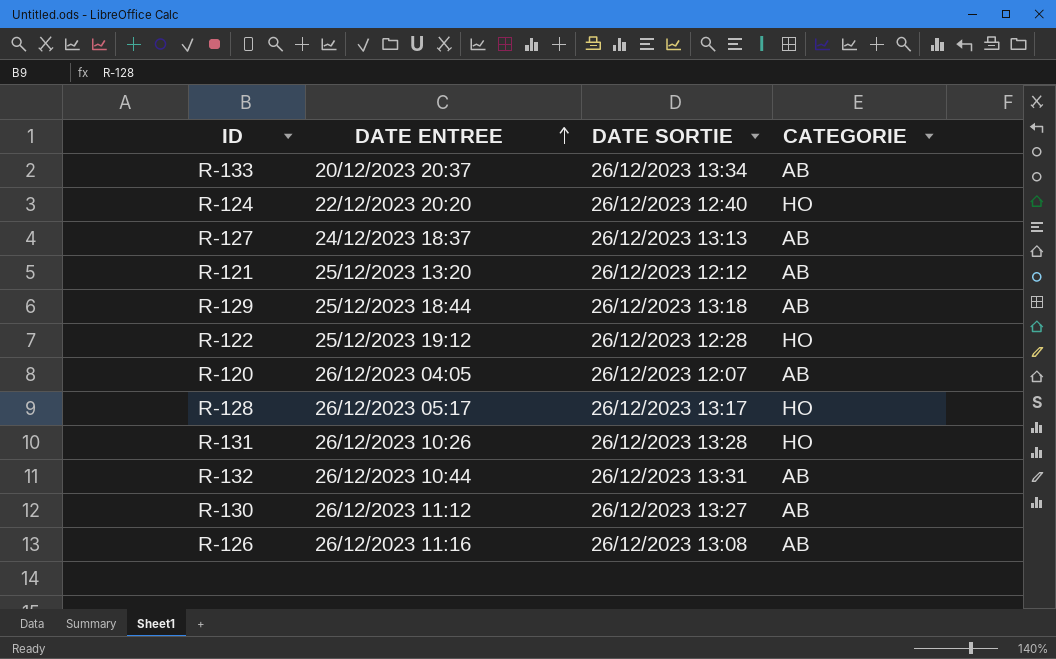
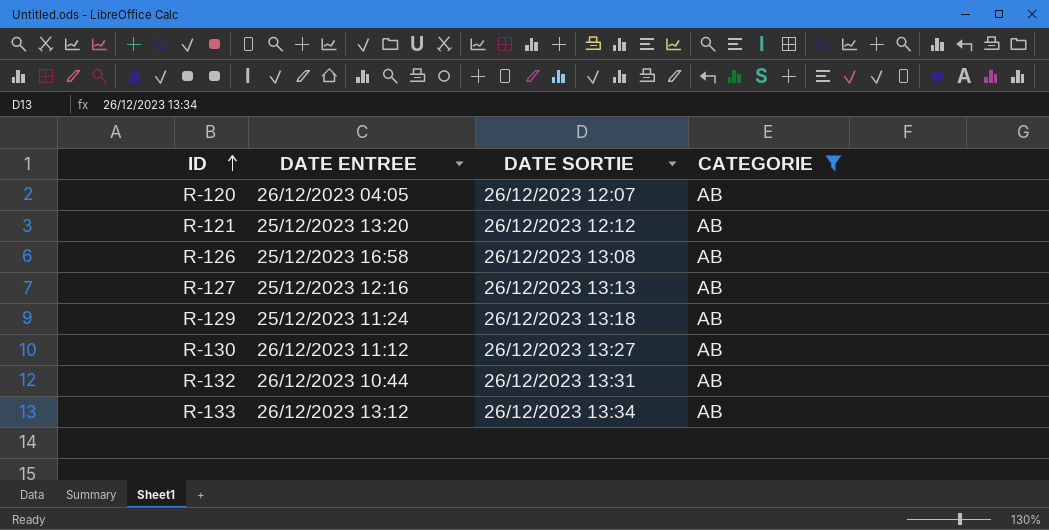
filter: none -> CATEGORIE = AB
row order: DATE ENTREE ascending -> ID ascending
R-126 | DATE ENTREE: 26/12/2023 11:16 -> 25/12/2023 16:58
R-127 | DATE ENTREE: 24/12/2023 18:37 -> 25/12/2023 12:16
R-129 | DATE ENTREE: 25/12/2023 18:44 -> 25/12/2023 11:24
R-133 | DATE ENTREE: 20/12/2023 20:37 -> 26/12/2023 13:12

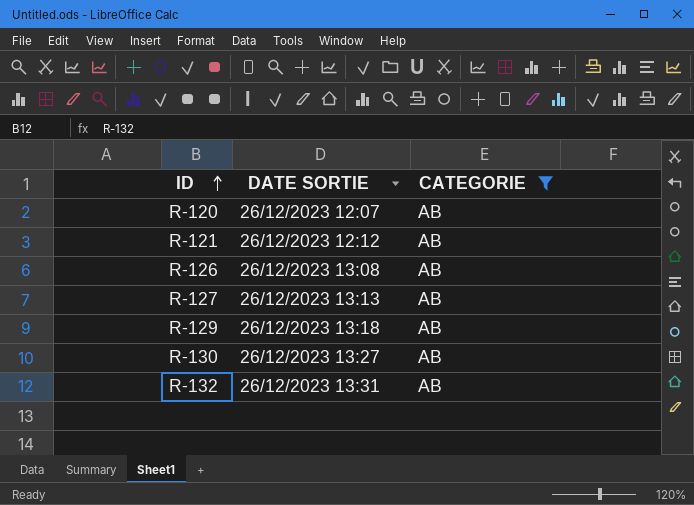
column DATE ENTREE | position: 2 -> none
row R-133: 26/12/2023 13:12 | 26/12/2023 13:34 | AB -> none

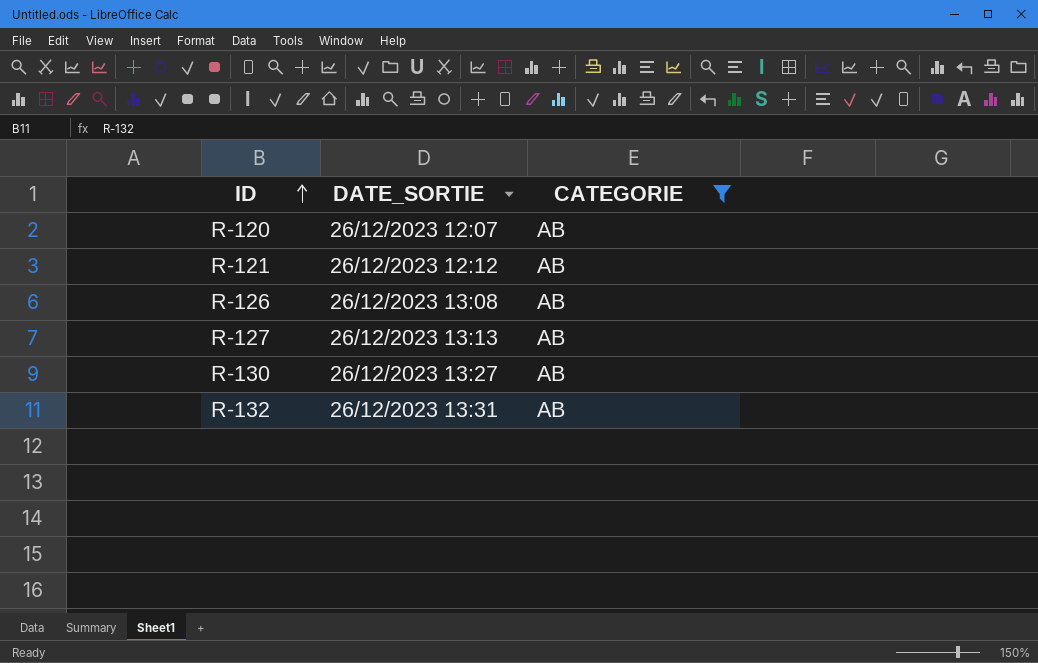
column name: DATE SORTIE -> DATE_SORTIE
row R-129: 26/12/2023 13:18 | AB -> none

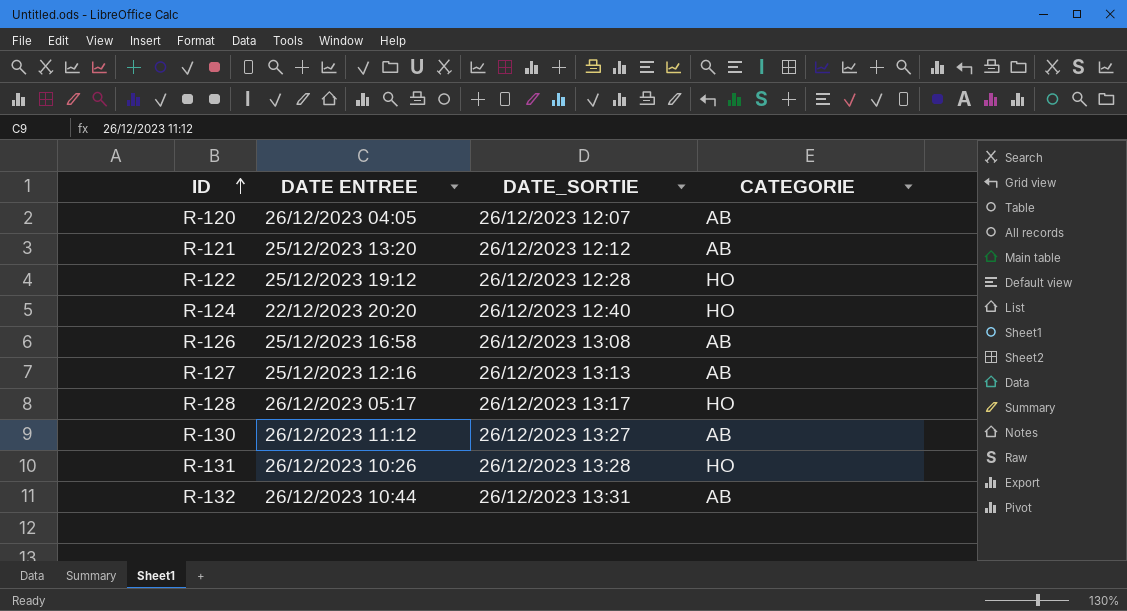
filter: CATEGORIE = AB -> none
column DATE ENTREE | position: none -> 2

